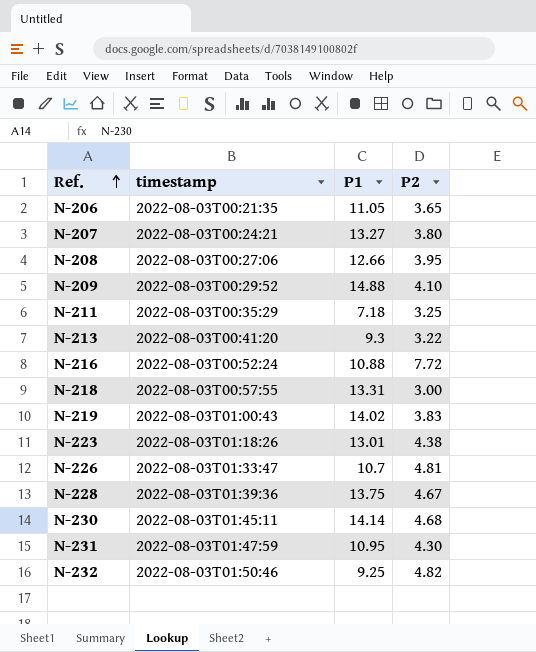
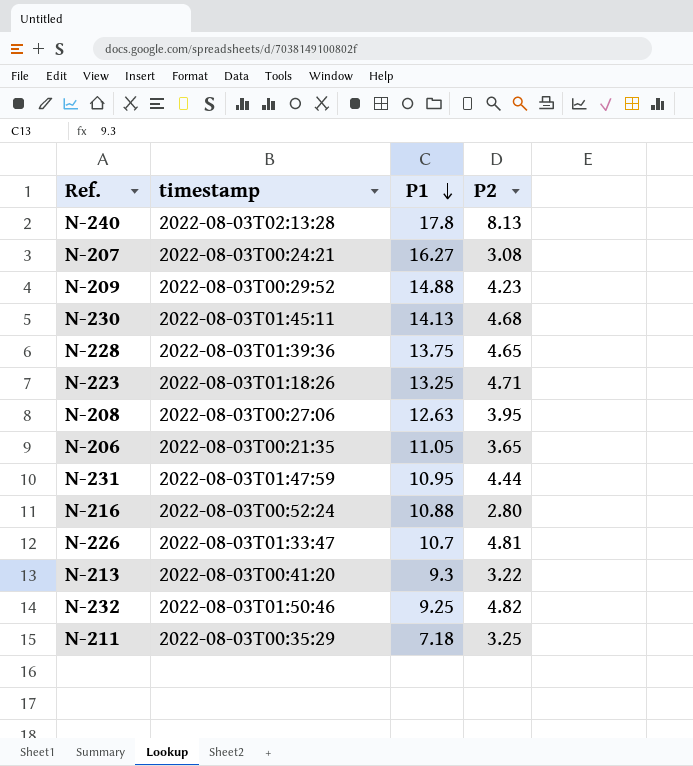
row order: Ref. ascending -> P1 descending
row N-218: 2022-08-03T00:57:55 | 13.31 | 3.00 -> none
row N-219: 2022-08-03T01:00:43 | 14.02 | 3.83 -> none
row N-240: none -> 2022-08-03T02:13:28 | 17.8 | 8.13
N-207 | P1: 13.27 -> 16.27
N-207 | P2: 3.80 -> 3.08
N-209 | P2: 4.10 -> 4.23
N-230 | P1: 14.14 -> 14.13
N-228 | P2: 4.67 -> 4.65
N-223 | P1: 13.01 -> 13.25
N-223 | P2: 4.38 -> 4.71
N-208 | P1: 12.66 -> 12.63
N-231 | P2: 4.30 -> 4.44
N-216 | P2: 7.72 -> 2.80

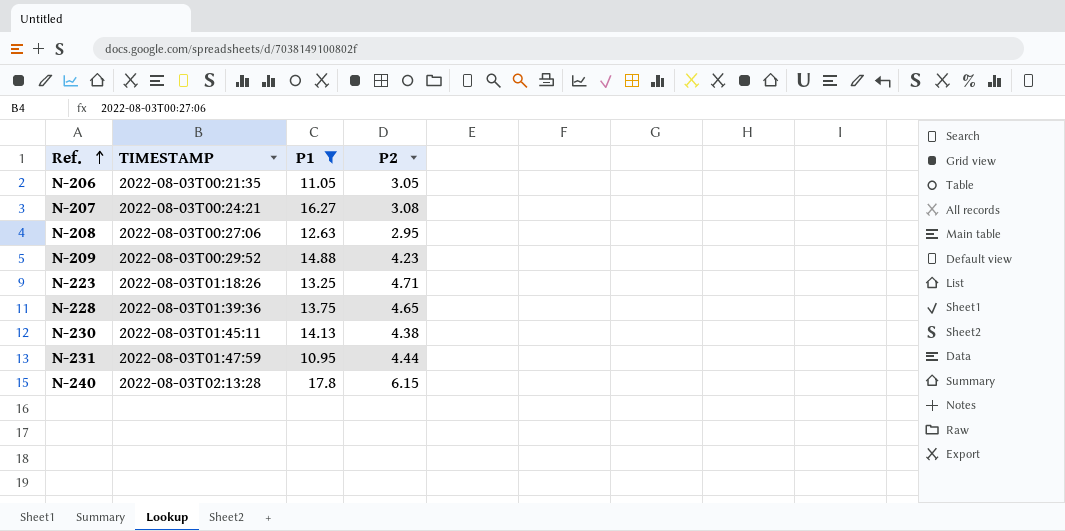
filter: none -> P1 >= 10.95
row order: P1 descending -> Ref. ascending
column name: timestamp -> TIMESTAMP
N-206 | P2: 3.65 -> 3.05
N-208 | P2: 3.95 -> 2.95
N-230 | P2: 4.68 -> 4.38
N-240 | P2: 8.13 -> 6.15

